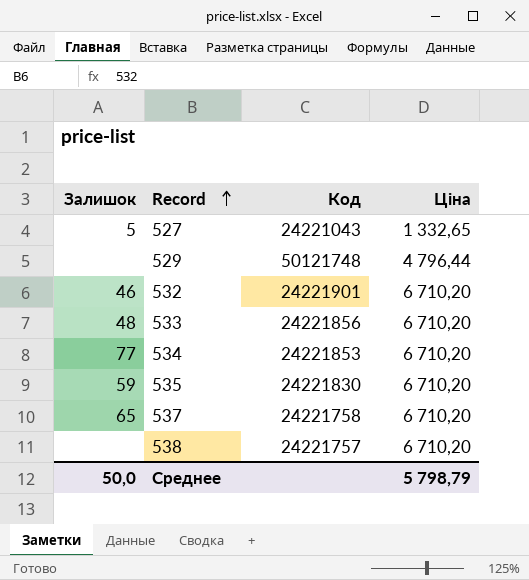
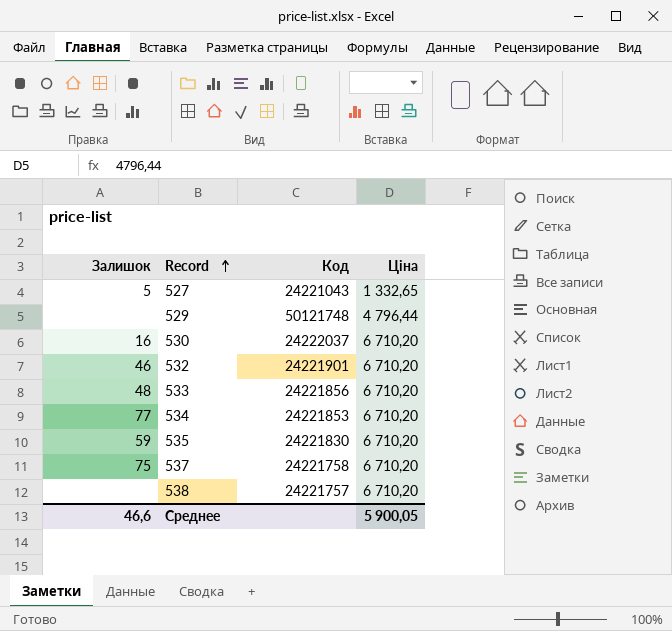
row 530: none -> 16 | 24222037 | 6 710,20
537 | Залишок: 65 -> 75
Среднее | Залишок: 50,0 -> 46,6
Среднее | Ціна: 5 798,79 -> 5 900,05

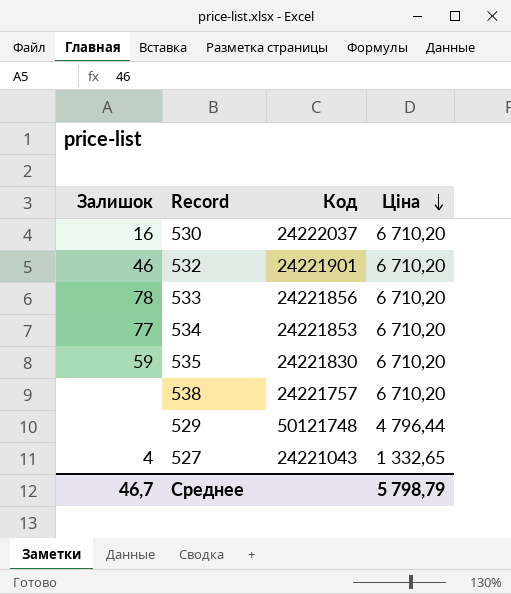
row order: Record ascending -> Ціна descending
row 537: 75 | 24221758 | 6 710,20 -> none
533 | Залишок: 48 -> 78
527 | Залишок: 5 -> 4
Среднее | Залишок: 46,6 -> 46,7
Среднее | Ціна: 5 900,05 -> 5 798,79

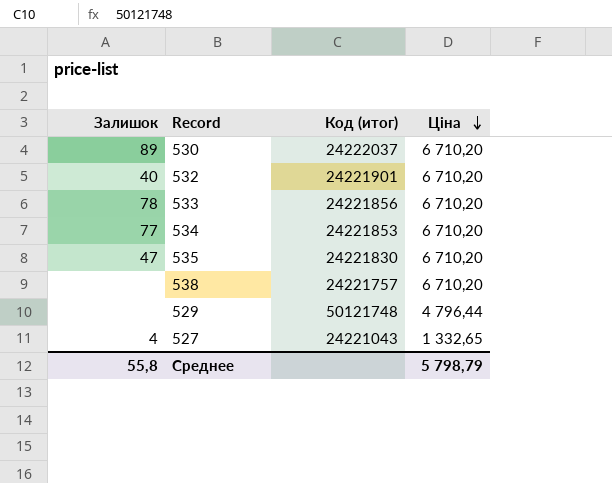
column name: Код -> Код (итог)
530 | Залишок: 16 -> 89
532 | Залишок: 46 -> 40
535 | Залишок: 59 -> 47
Среднее | Залишок: 46,7 -> 55,8

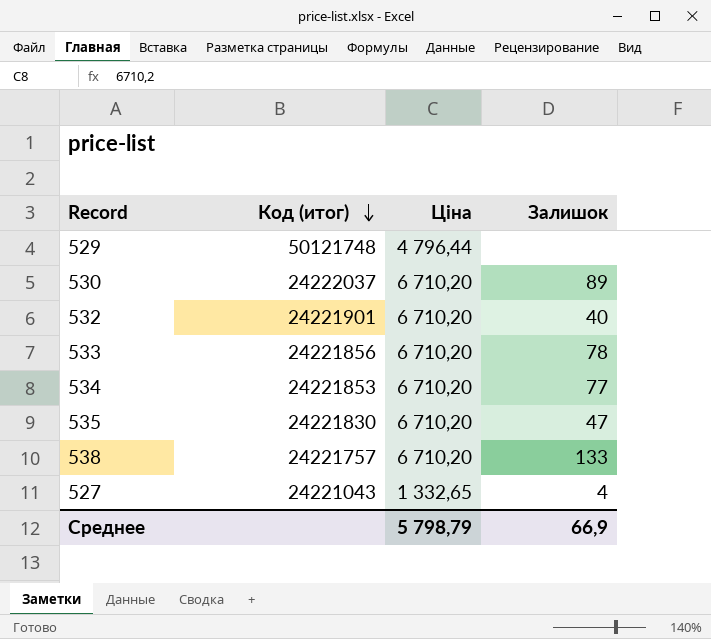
row order: Ціна descending -> Код (итог) descending
column Залишок | position: 1 -> 4
538 | Залишок: none -> 133
Среднее | Залишок: 55,8 -> 66,9

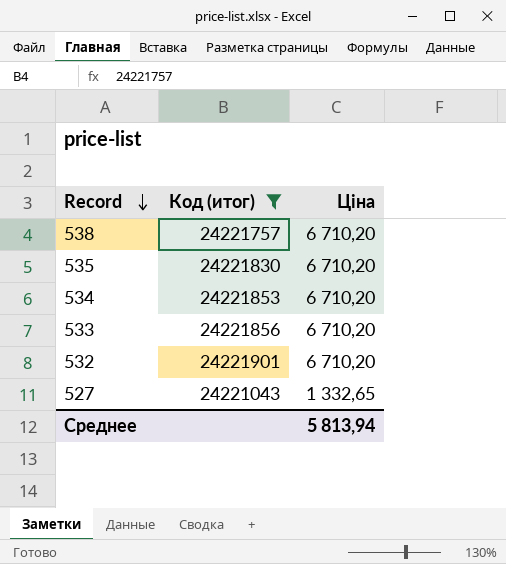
filter: none -> Код (итог) <= 24221901
row order: Код (итог) descending -> Record descending
column Залишок | position: 4 -> none
Среднее | Ціна: 5 798,79 -> 5 813,94

